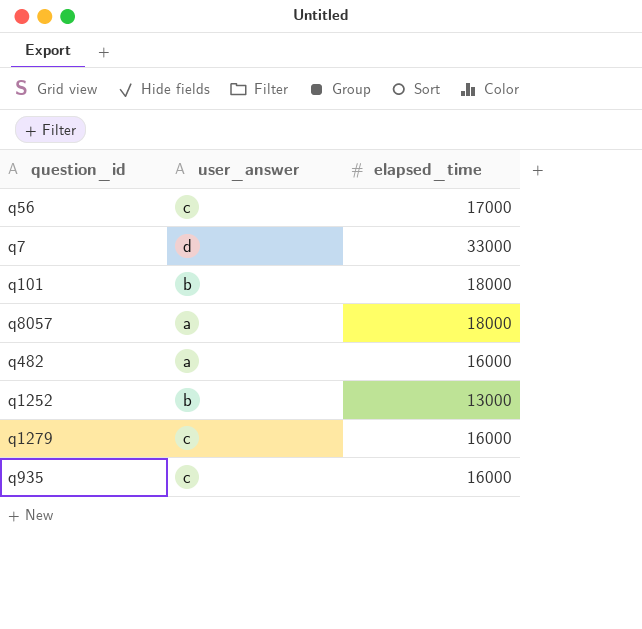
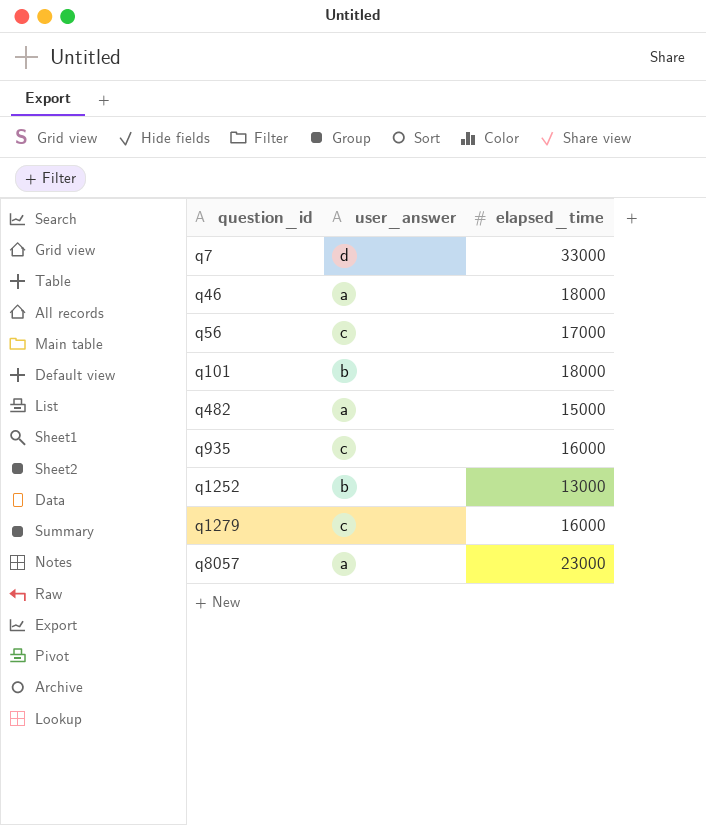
row order: none -> question_id ascending
row q46: none -> a | 18000
q482 | elapsed_time: 16000 -> 15000
q8057 | elapsed_time: 18000 -> 23000

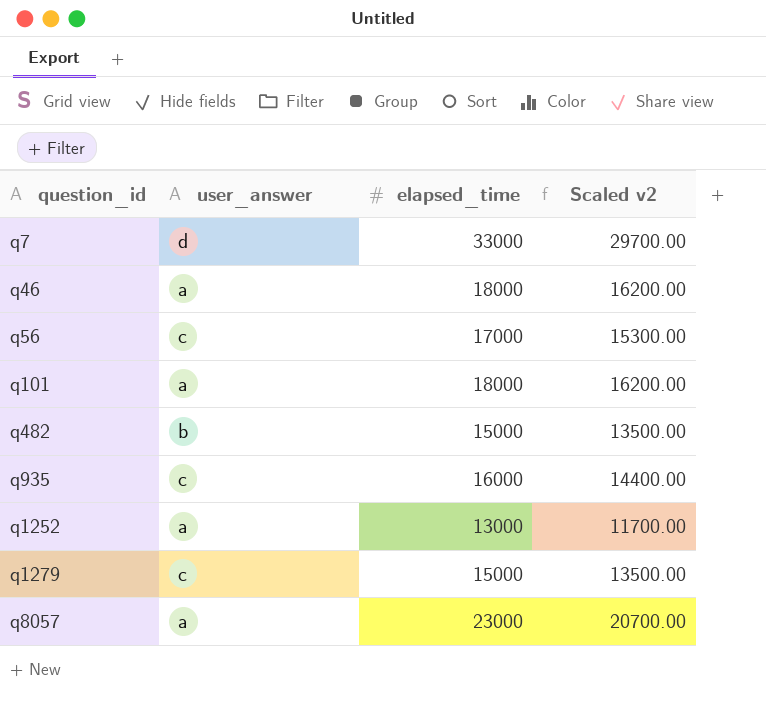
column Scaled v2 | formula: none -> [elapsed_time] * 0.9
q101 | user_answer: b -> a
q482 | user_answer: a -> b
q1252 | user_answer: b -> a
q1279 | elapsed_time: 16000 -> 15000

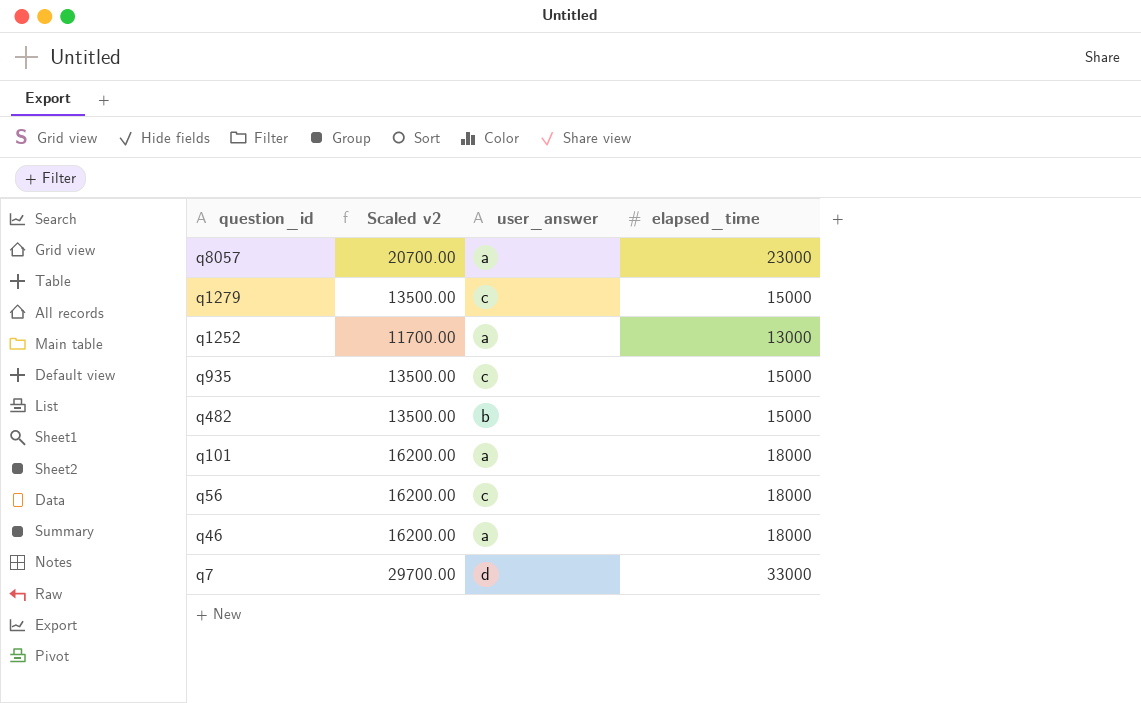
row order: question_id ascending -> question_id descending
column Scaled v2 | position: 4 -> 2
q935 | Scaled v2: 14400.00 -> 13500.00
q935 | elapsed_time: 16000 -> 15000
q56 | Scaled v2: 15300.00 -> 16200.00
q56 | elapsed_time: 17000 -> 18000

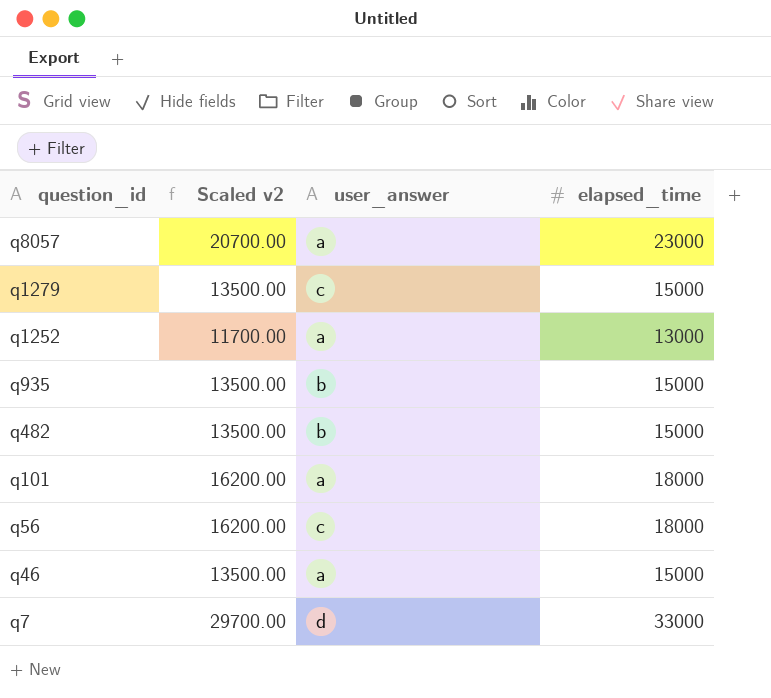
q935 | user_answer: c -> b
q46 | Scaled v2: 16200.00 -> 13500.00
q46 | elapsed_time: 18000 -> 15000

